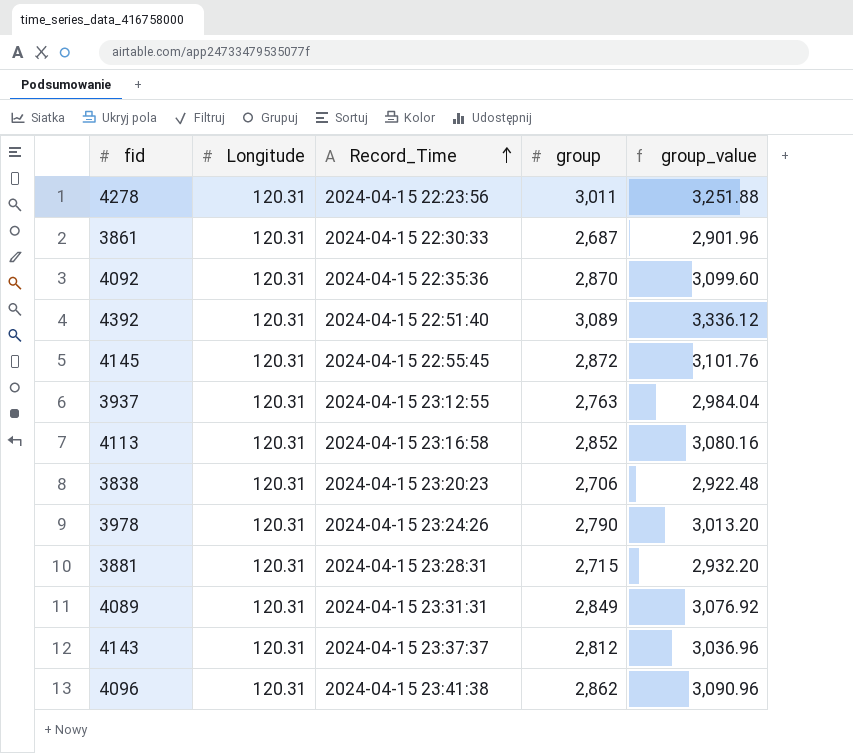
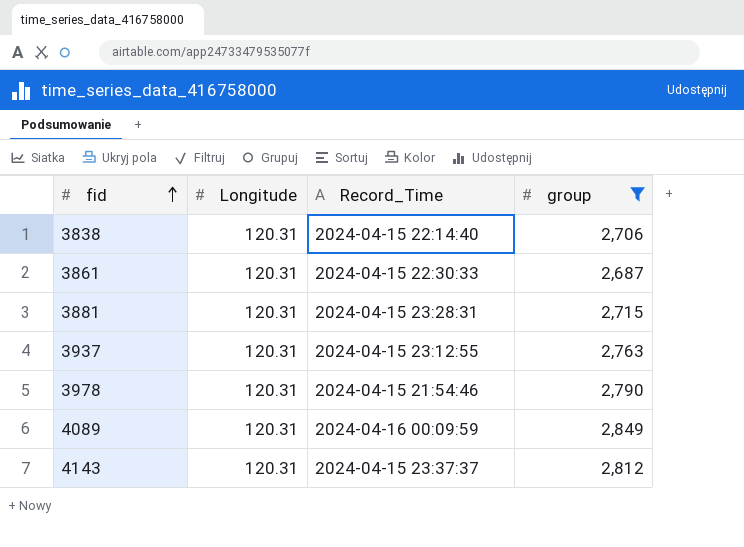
filter: none -> group <= 2,849
row order: Record_Time ascending -> fid ascending
column group_value | formula: [group] * 1.08 -> none
3838 | Record_Time: 2024-04-15 23:20:23 -> 2024-04-15 22:14:40
3978 | Record_Time: 2024-04-15 23:24:26 -> 2024-04-15 21:54:46
4089 | Record_Time: 2024-04-15 23:31:31 -> 2024-04-16 00:09:59

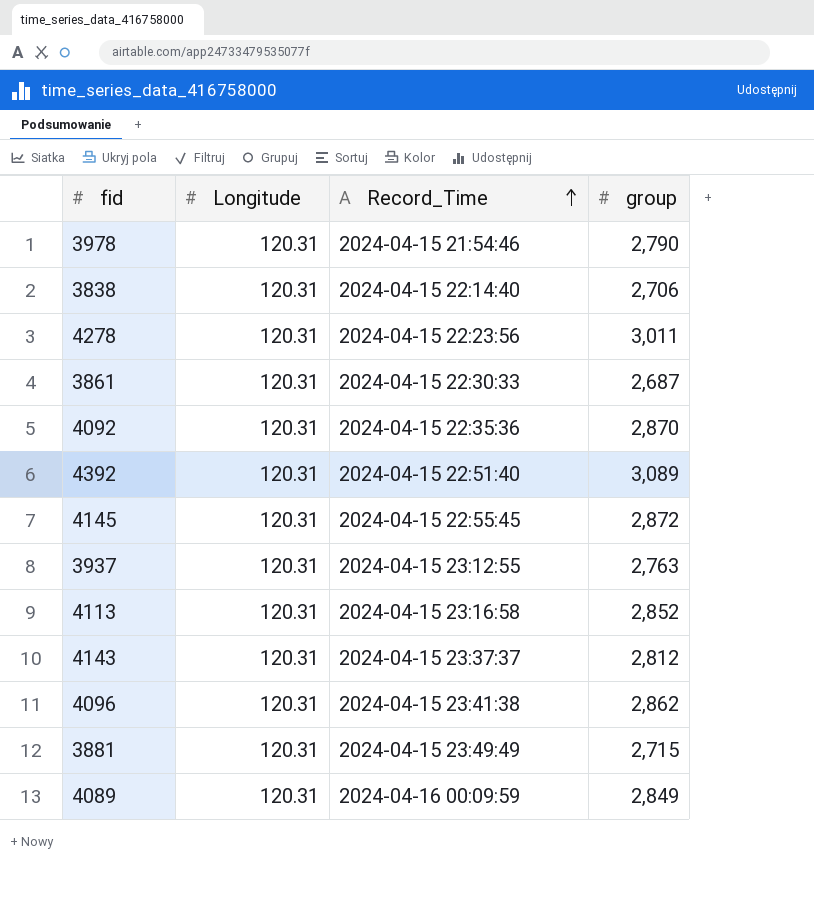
filter: group <= 2,849 -> none
row order: fid ascending -> Record_Time ascending
3881 | Record_Time: 2024-04-15 23:28:31 -> 2024-04-15 23:49:49

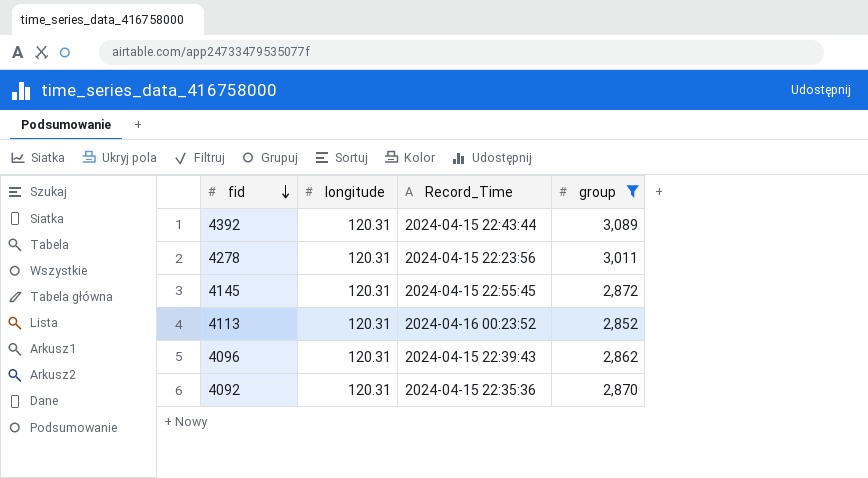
filter: none -> group >= 2,852
row order: Record_Time ascending -> fid descending
column name: Longitude -> longitude
4392 | Record_Time: 2024-04-15 22:51:40 -> 2024-04-15 22:43:44
4113 | Record_Time: 2024-04-15 23:16:58 -> 2024-04-16 00:23:52
4096 | Record_Time: 2024-04-15 23:41:38 -> 2024-04-15 22:39:43

